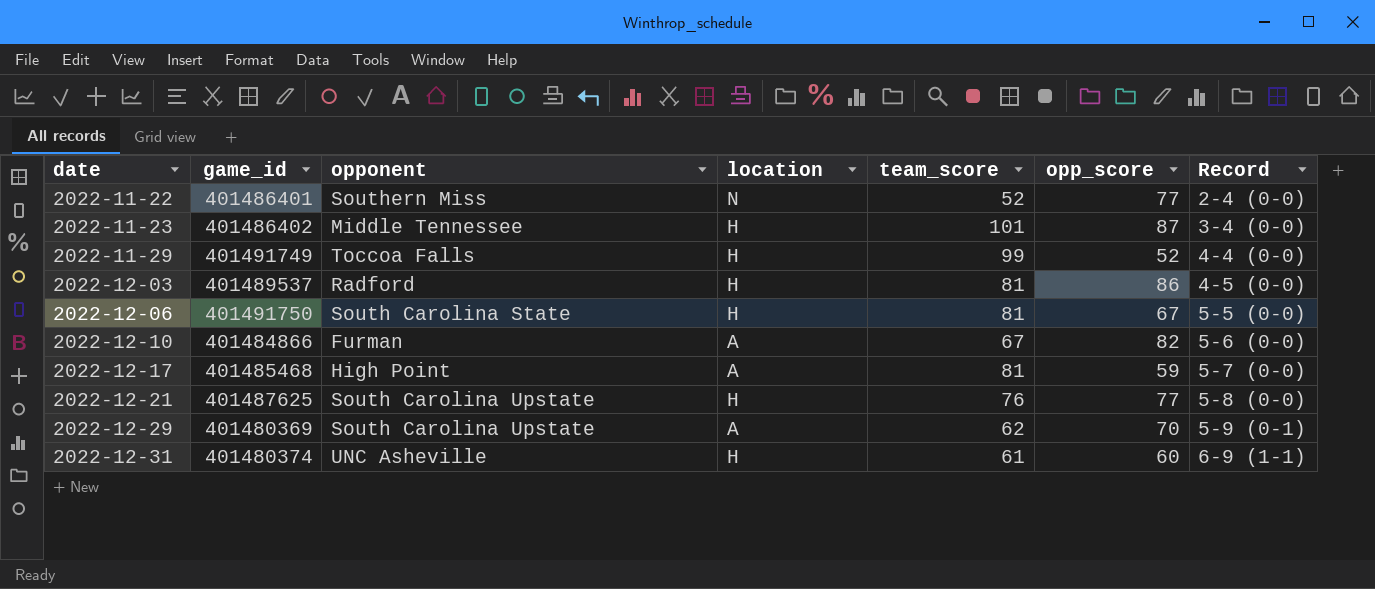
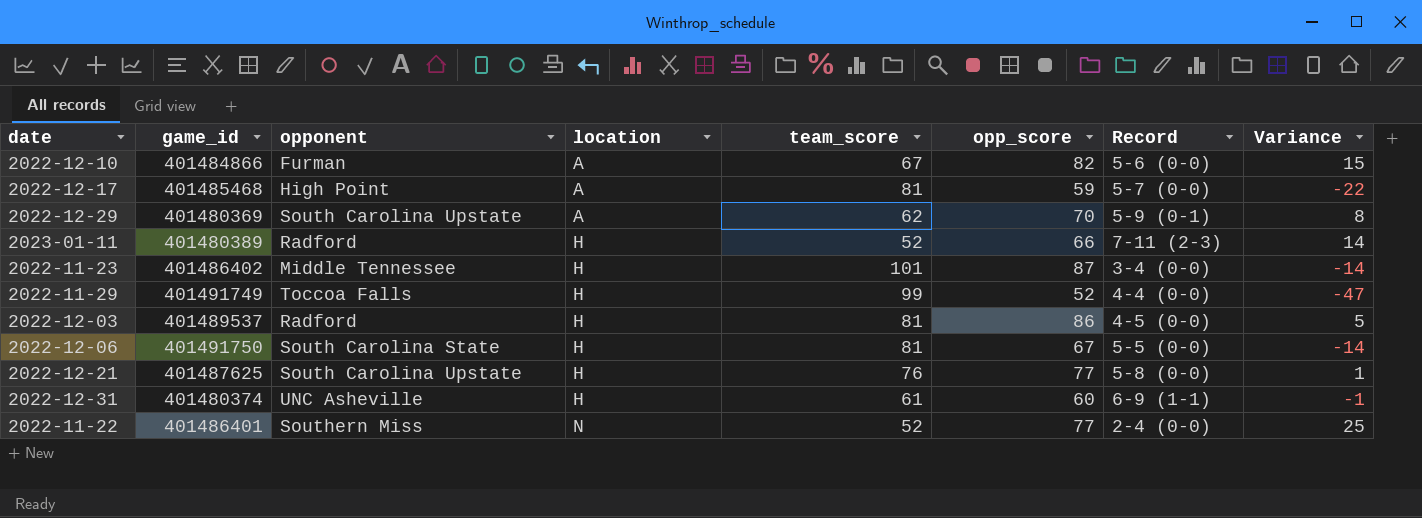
row order: date ascending -> location ascending
column Variance | formula: none -> [opp_score] - [team_score]
row 2023-01-11: none -> 401480389 | Radford | H | 52 | 66 | 7-11 (2-3) | 14

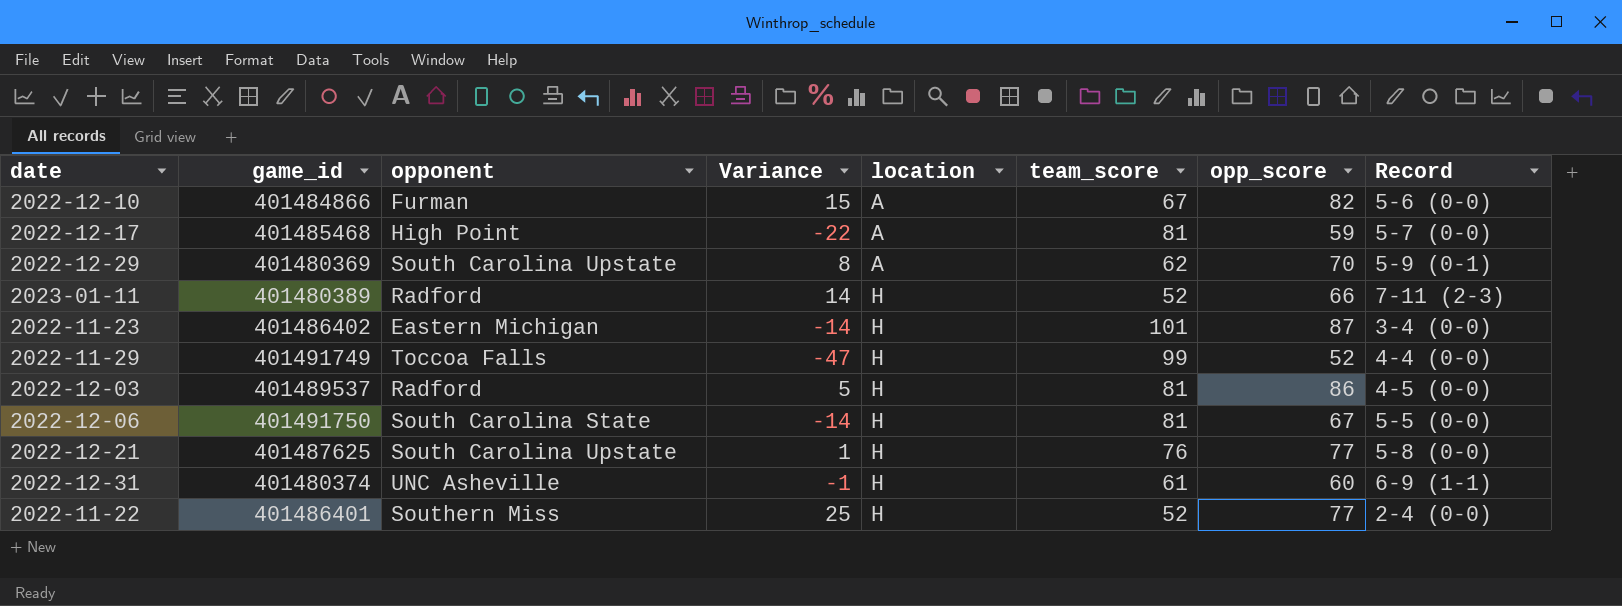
column Variance | position: 8 -> 4
2022-11-23 | opponent: Middle Tennessee -> Eastern Michigan
2022-11-22 | location: N -> H

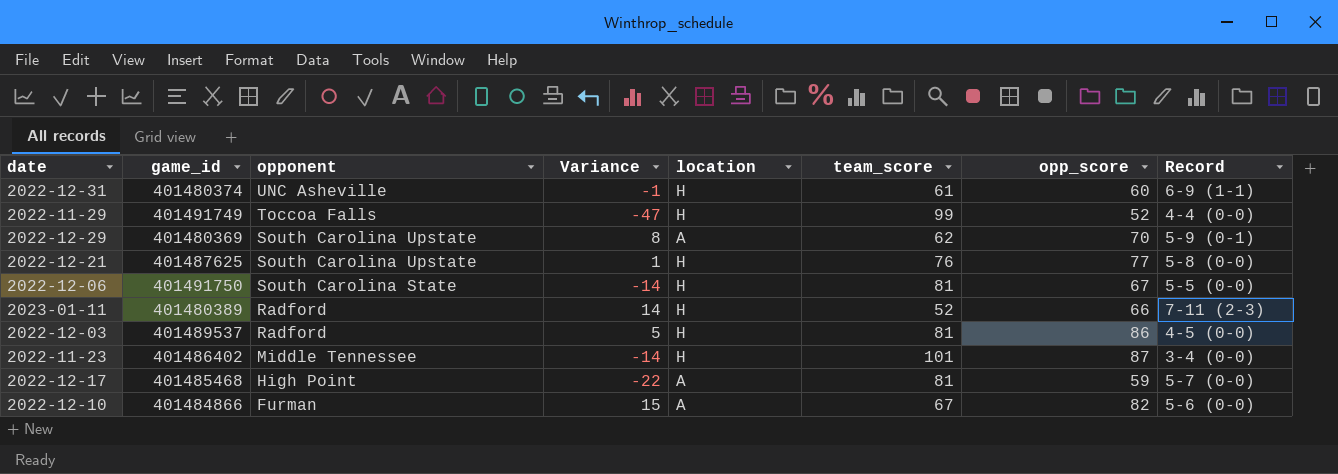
row order: location ascending -> opponent descending
row 2022-11-22: 401486401 | Southern Miss | 25 | H | 52 | 77 | 2-4 (0-0) -> none
2022-11-23 | opponent: Eastern Michigan -> Middle Tennessee

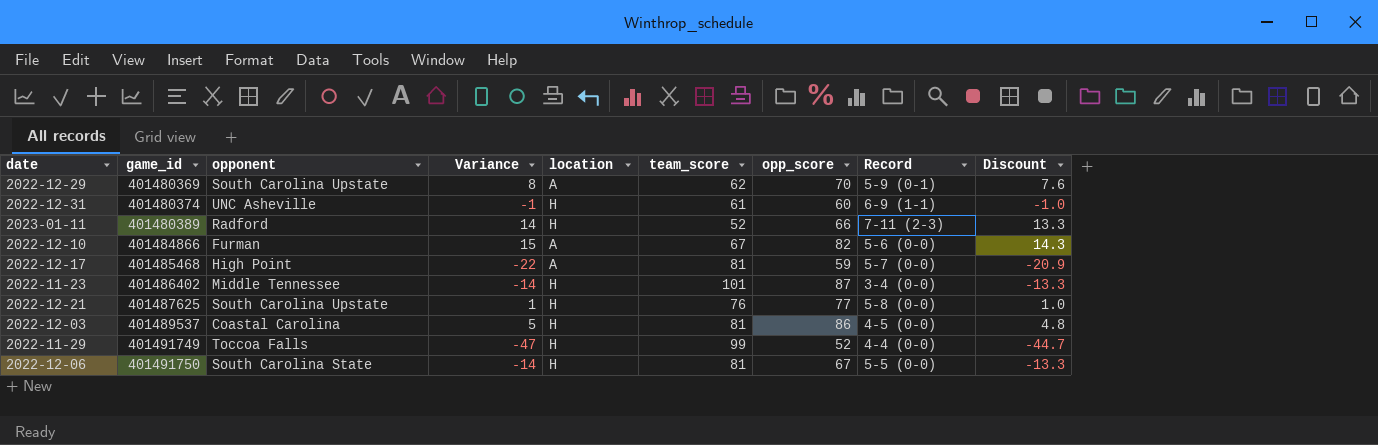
row order: opponent descending -> game_id ascending
column Discount | formula: none -> [Variance] * 0.95
2022-12-03 | opponent: Radford -> Coastal Carolina

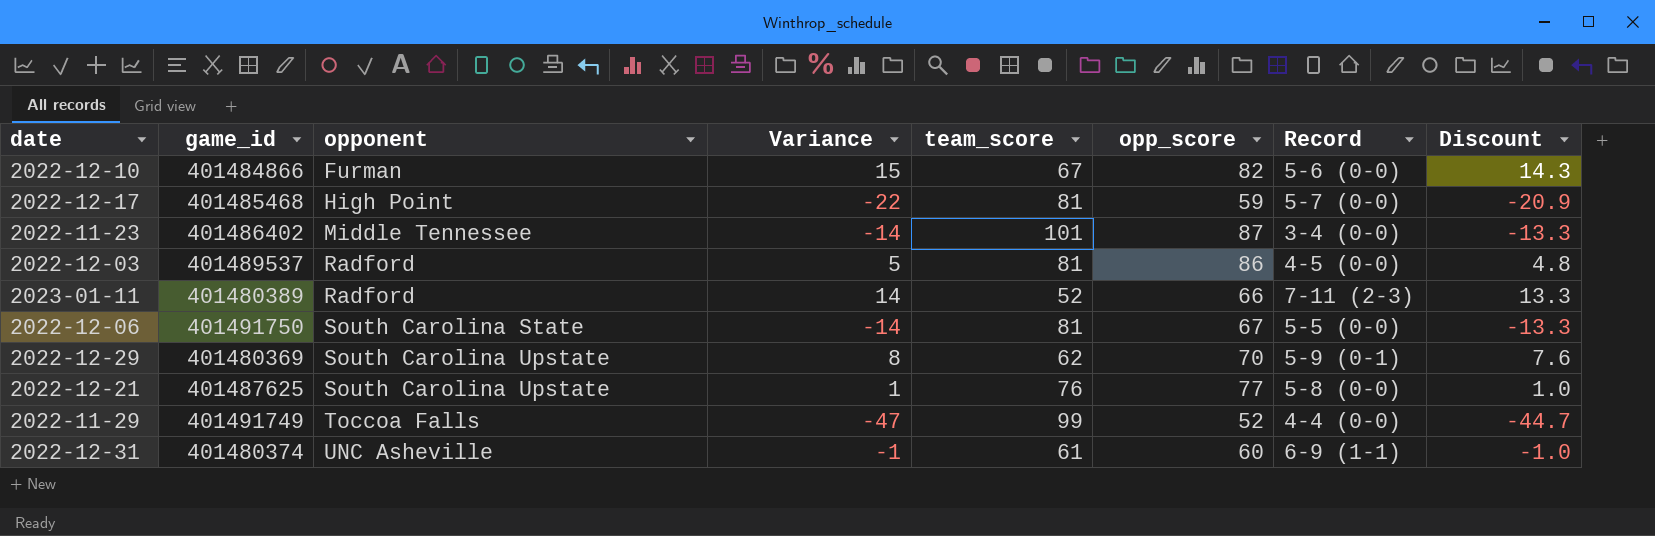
row order: game_id ascending -> opponent ascending
column location | position: 5 -> none
2022-12-03 | opponent: Coastal Carolina -> Radford

